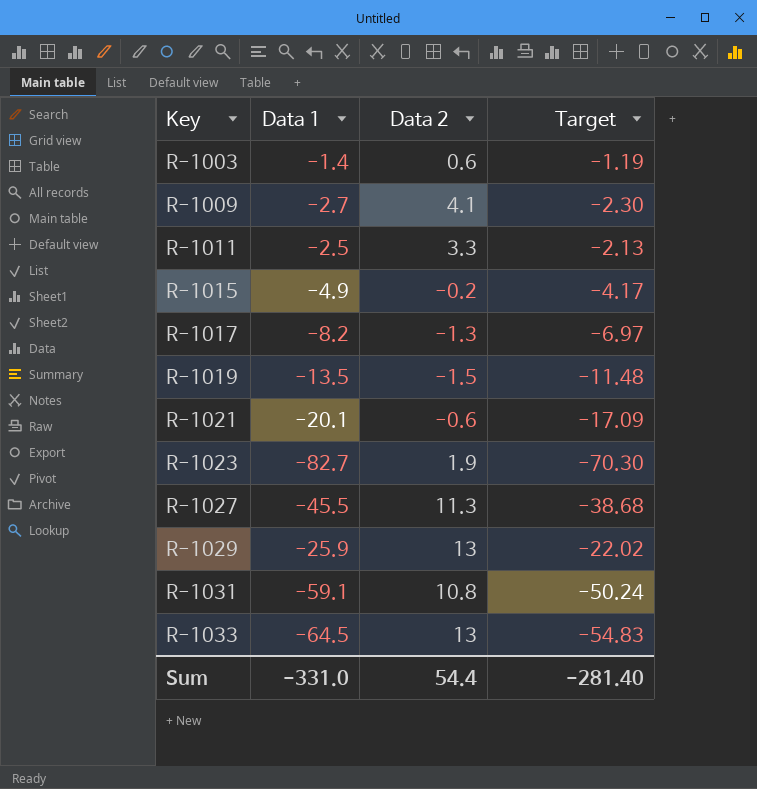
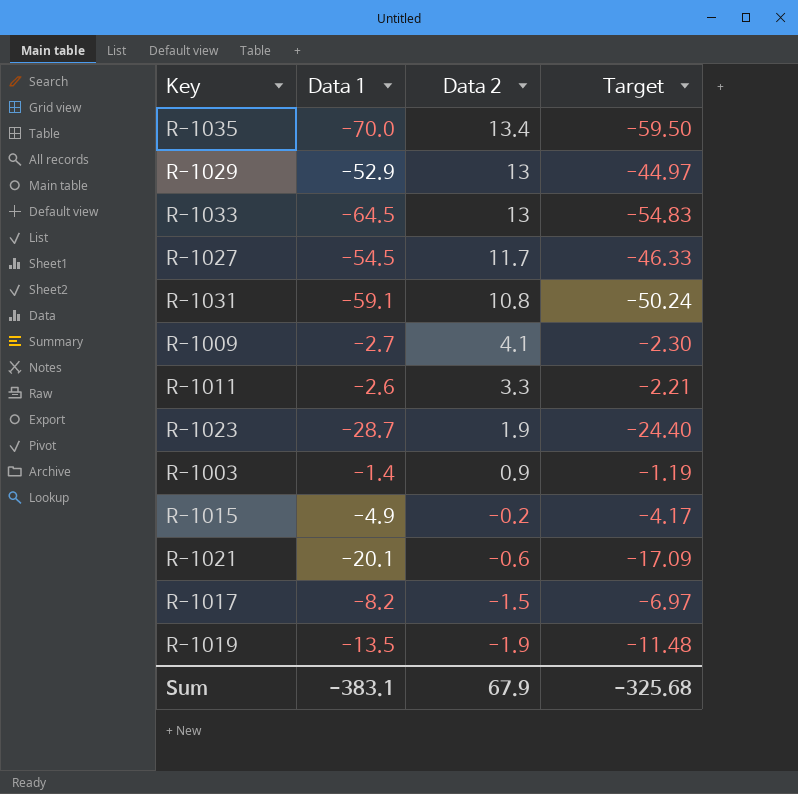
row order: Key ascending -> Data 2 descending
row R-1035: none -> -70.0 | 13.4 | -59.50
R-1029 | Data 1: -25.9 -> -52.9
R-1029 | Target: -22.02 -> -44.97
R-1027 | Data 1: -45.5 -> -54.5
R-1027 | Data 2: 11.3 -> 11.7
R-1027 | Target: -38.68 -> -46.33
R-1011 | Data 1: -2.5 -> -2.6
R-1011 | Target: -2.13 -> -2.21
R-1023 | Data 1: -82.7 -> -28.7
R-1023 | Target: -70.30 -> -24.40
R-1003 | Data 2: 0.6 -> 0.9
R-1017 | Data 2: -1.3 -> -1.5
R-1019 | Data 2: -1.5 -> -1.9
Sum | Data 1: -331.0 -> -383.1
Sum | Data 2: 54.4 -> 67.9
Sum | Target: -281.40 -> -325.68

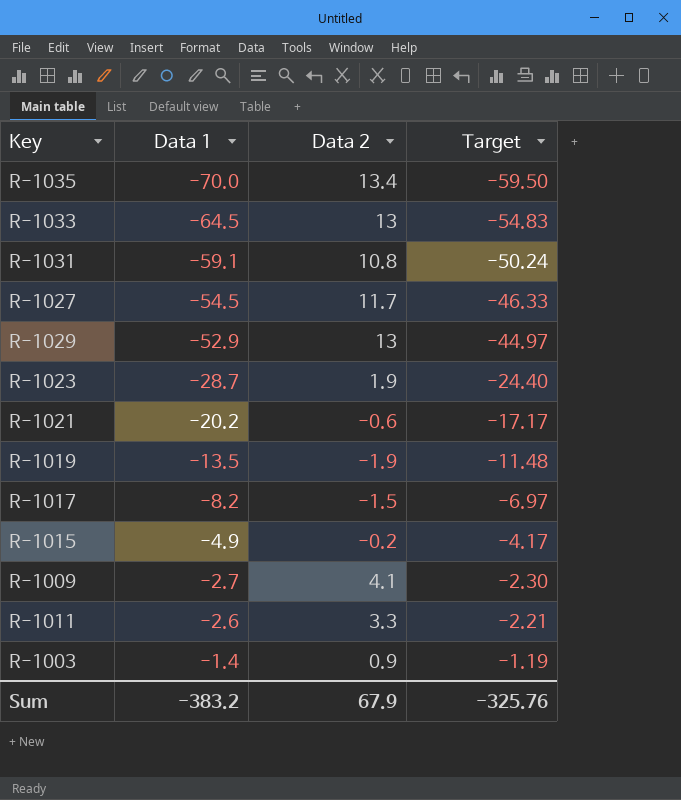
row order: Data 2 descending -> Data 1 ascending
R-1021 | Data 1: -20.1 -> -20.2
R-1021 | Target: -17.09 -> -17.17
Sum | Data 1: -383.1 -> -383.2
Sum | Target: -325.68 -> -325.76

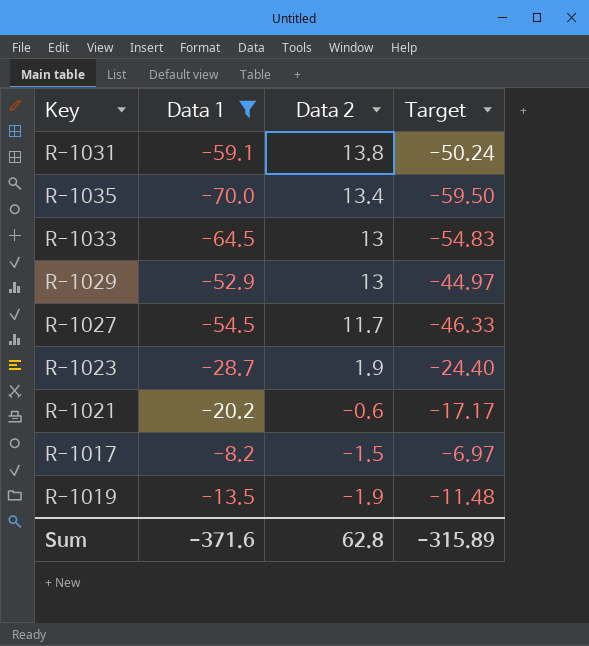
filter: none -> Data 1 <= -8.2
row order: Data 1 ascending -> Data 2 descending
R-1031 | Data 2: 10.8 -> 13.8
Sum | Data 1: -383.2 -> -371.6
Sum | Data 2: 67.9 -> 62.8
Sum | Target: -325.76 -> -315.89

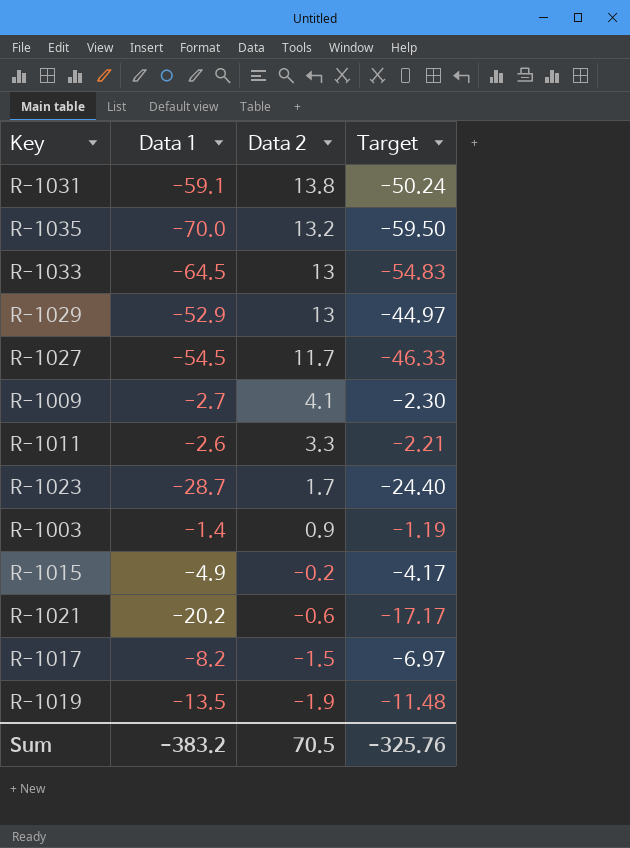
filter: Data 1 <= -8.2 -> none
R-1035 | Data 2: 13.4 -> 13.2
R-1023 | Data 2: 1.9 -> 1.7
Sum | Data 1: -371.6 -> -383.2
Sum | Data 2: 62.8 -> 70.5
Sum | Target: -315.89 -> -325.76

